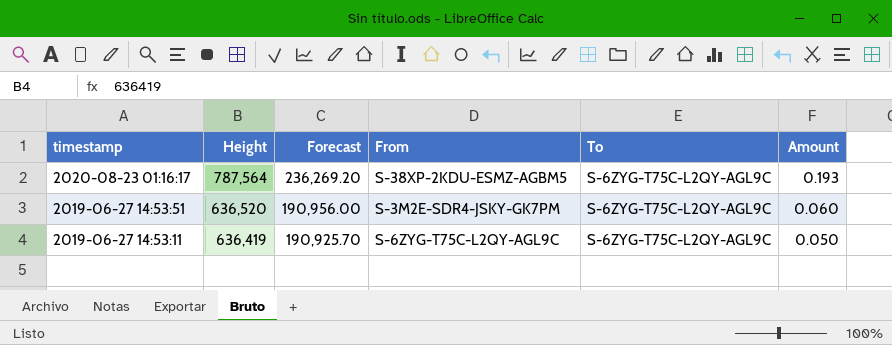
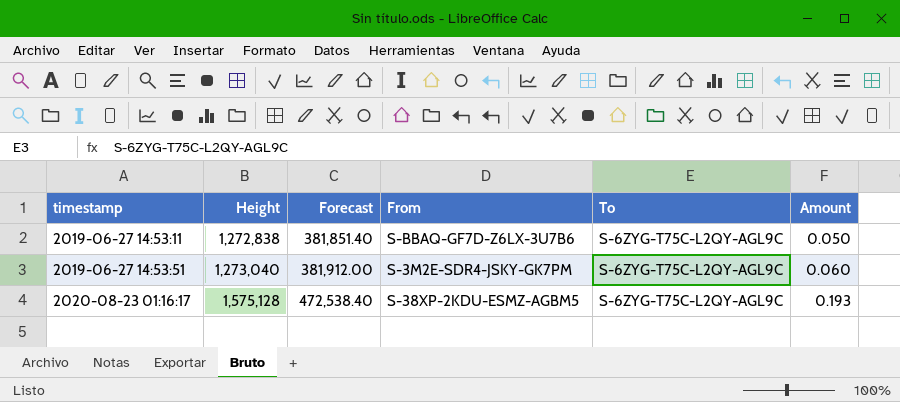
row order: timestamp descending -> timestamp ascending
2019-06-27 14:53:11 | Height: 636,419 -> 1,272,838
2019-06-27 14:53:11 | Forecast: 190,925.70 -> 381,851.40
2019-06-27 14:53:11 | From: S-6ZYG-T75C-L2QY-AGL9C -> S-BBAQ-GF7D-Z6LX-3U7B6
2019-06-27 14:53:51 | Height: 636,520 -> 1,273,040
2019-06-27 14:53:51 | Forecast: 190,956.00 -> 381,912.00
2020-08-23 01:16:17 | Height: 787,564 -> 1,575,128
2020-08-23 01:16:17 | Forecast: 236,269.20 -> 472,538.40

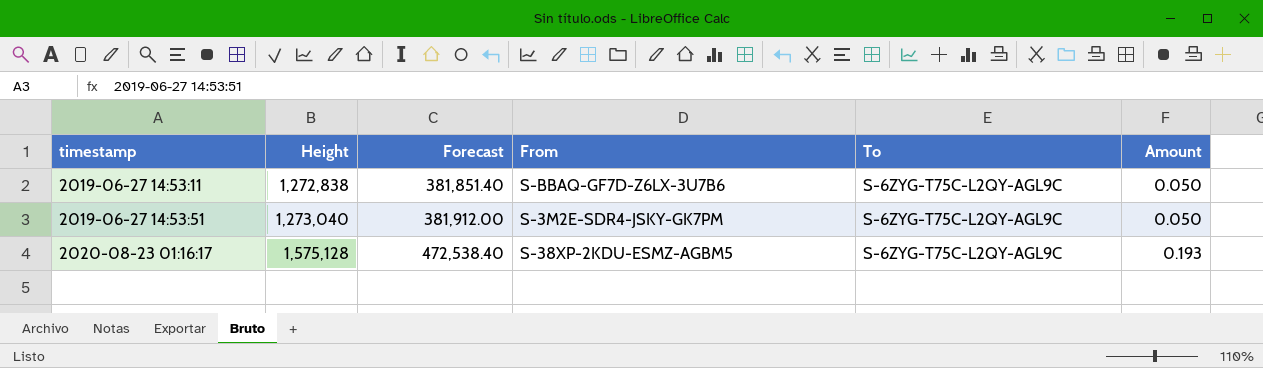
2019-06-27 14:53:51 | Amount: 0.060 -> 0.050

